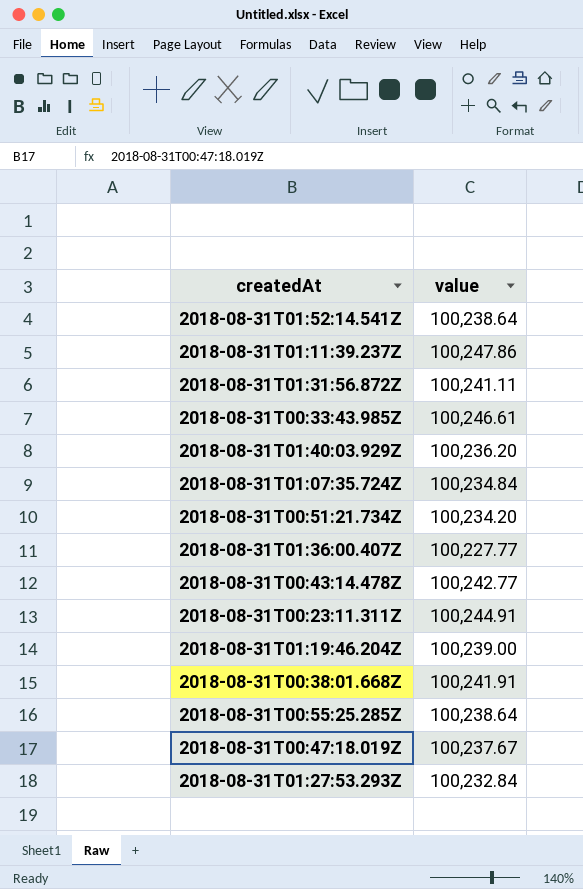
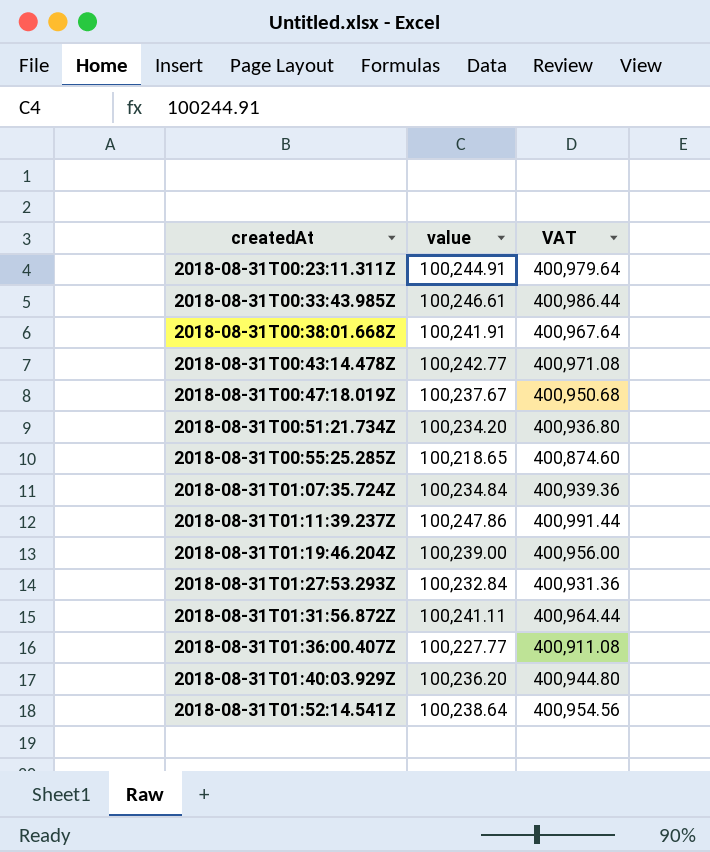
row order: none -> createdAt ascending
column VAT | formula: none -> [value] * 4
2018-08-31T00:55:25.285Z | value: 100,238.64 -> 100,218.65

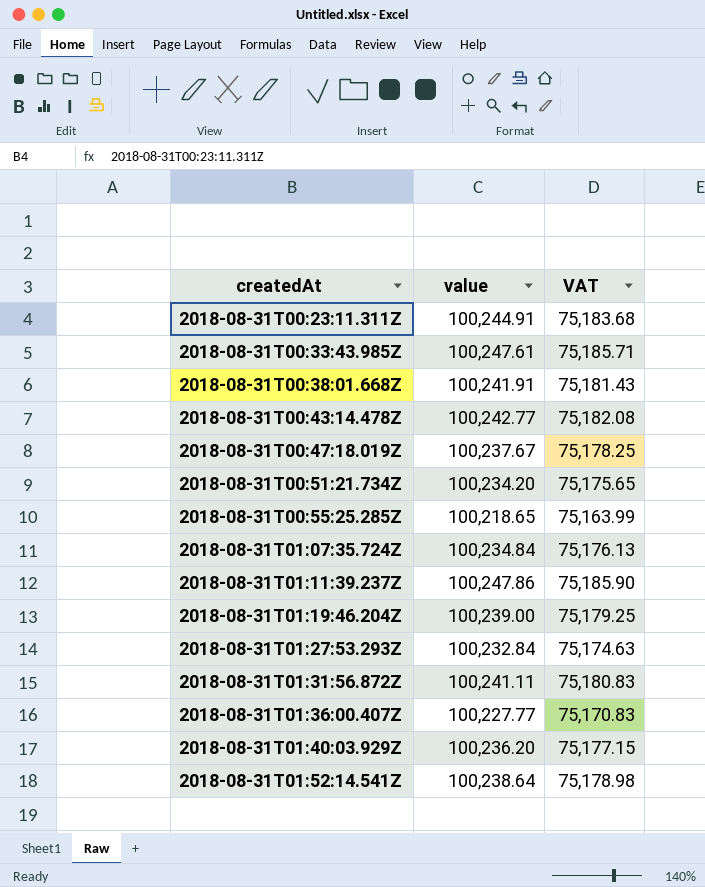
column VAT | formula: [value] * 4 -> [value] * 0.75
2018-08-31T00:33:43.985Z | value: 100,246.61 -> 100,247.61

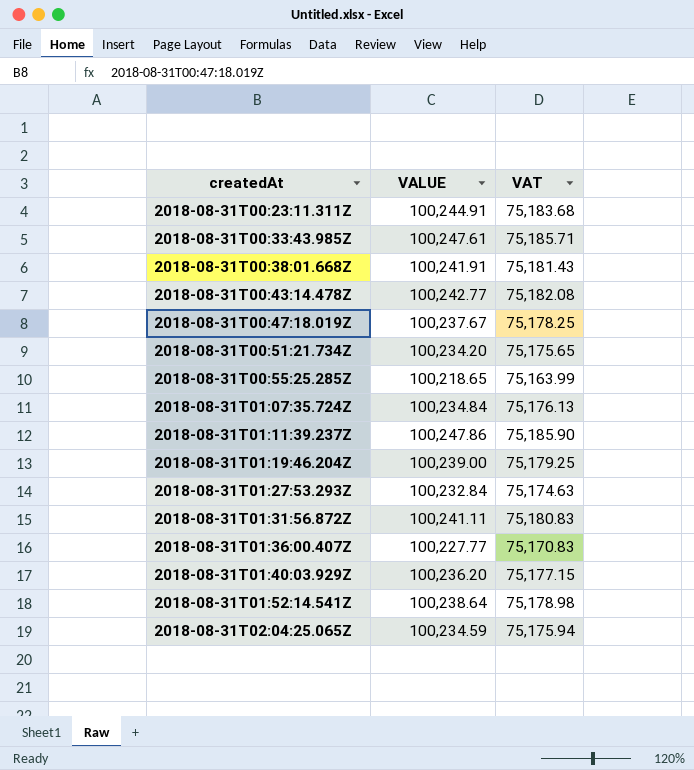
column name: value -> VALUE
row 2018-08-31T02:04:25.065Z: none -> 100,234.59 | 75,175.94

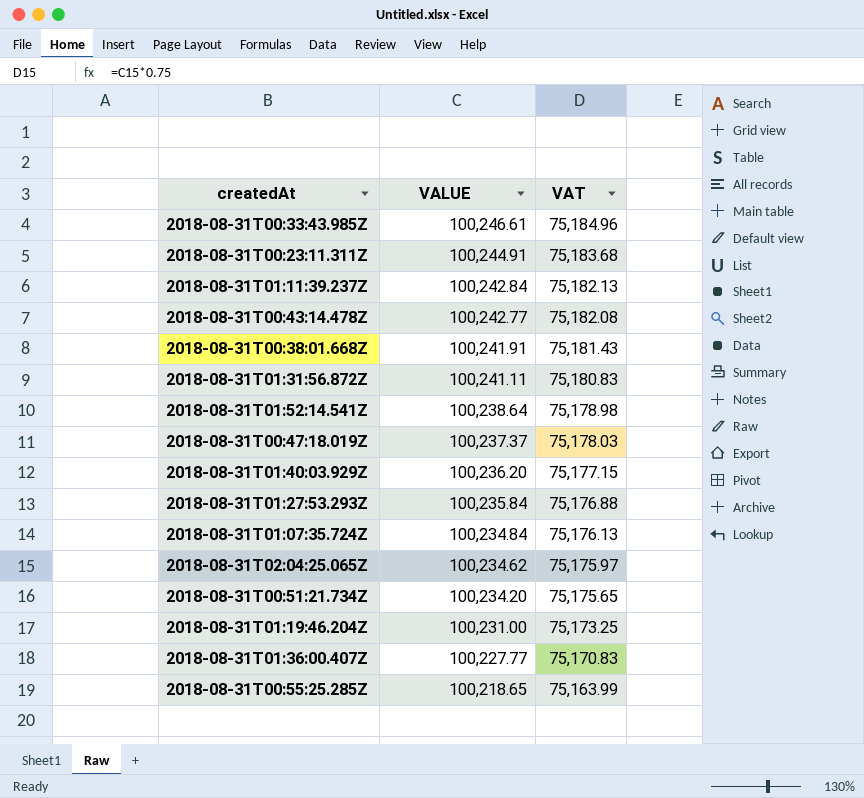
row order: createdAt ascending -> VALUE descending
2018-08-31T00:33:43.985Z | VALUE: 100,247.61 -> 100,246.61
2018-08-31T00:33:43.985Z | VAT: 75,185.71 -> 75,184.96
2018-08-31T01:11:39.237Z | VALUE: 100,247.86 -> 100,242.84
2018-08-31T01:11:39.237Z | VAT: 75,185.90 -> 75,182.13
2018-08-31T00:47:18.019Z | VALUE: 100,237.67 -> 100,237.37
2018-08-31T00:47:18.019Z | VAT: 75,178.25 -> 75,178.03
2018-08-31T01:27:53.293Z | VALUE: 100,232.84 -> 100,235.84
2018-08-31T01:27:53.293Z | VAT: 75,174.63 -> 75,176.88
2018-08-31T02:04:25.065Z | VALUE: 100,234.59 -> 100,234.62
2018-08-31T02:04:25.065Z | VAT: 75,175.94 -> 75,175.97
2018-08-31T01:19:46.204Z | VALUE: 100,239.00 -> 100,231.00
2018-08-31T01:19:46.204Z | VAT: 75,179.25 -> 75,173.25

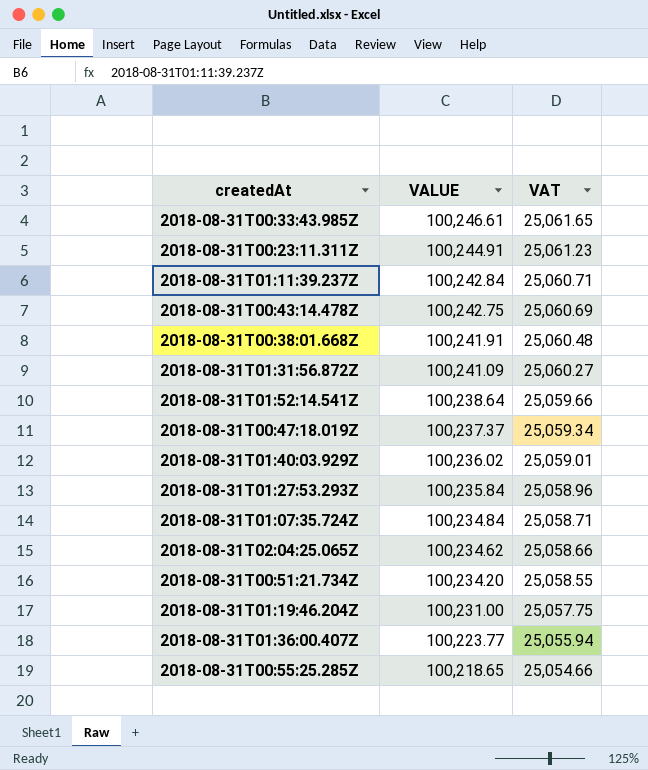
column VAT | formula: [VALUE] * 0.75 -> [VALUE] * 0.25
2018-08-31T00:43:14.478Z | VALUE: 100,242.77 -> 100,242.75
2018-08-31T01:31:56.872Z | VALUE: 100,241.11 -> 100,241.09
2018-08-31T01:40:03.929Z | VALUE: 100,236.20 -> 100,236.02
2018-08-31T01:36:00.407Z | VALUE: 100,227.77 -> 100,223.77

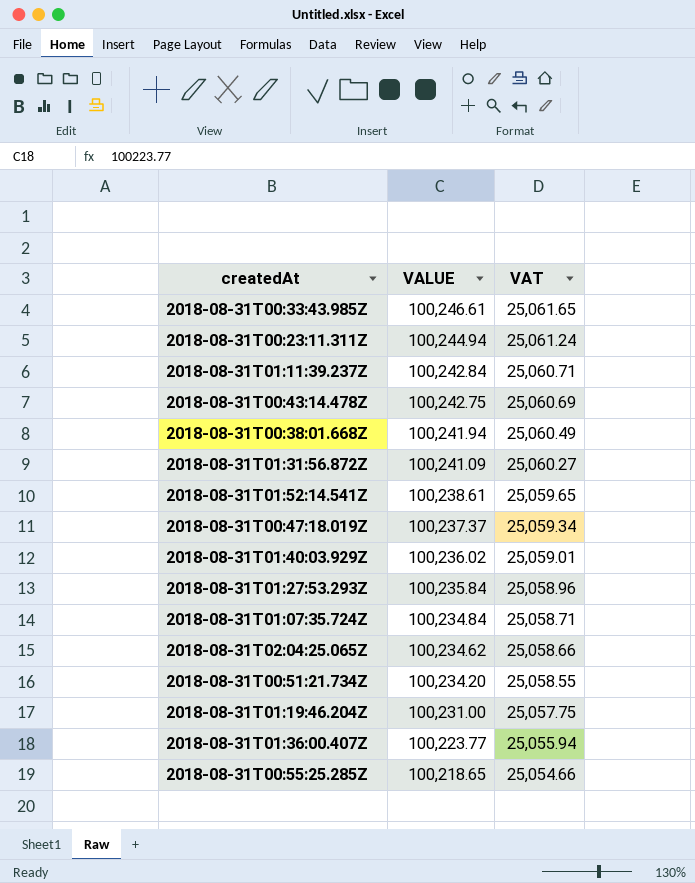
2018-08-31T00:23:11.311Z | VALUE: 100,244.91 -> 100,244.94
2018-08-31T00:23:11.311Z | VAT: 25,061.23 -> 25,061.24
2018-08-31T00:38:01.668Z | VALUE: 100,241.91 -> 100,241.94
2018-08-31T00:38:01.668Z | VAT: 25,060.48 -> 25,060.49
2018-08-31T01:52:14.541Z | VALUE: 100,238.64 -> 100,238.61
2018-08-31T01:52:14.541Z | VAT: 25,059.66 -> 25,059.65

